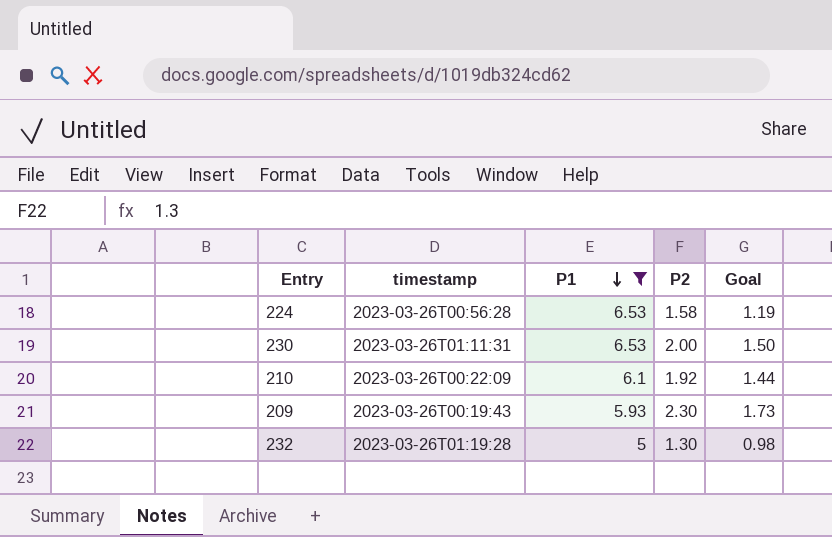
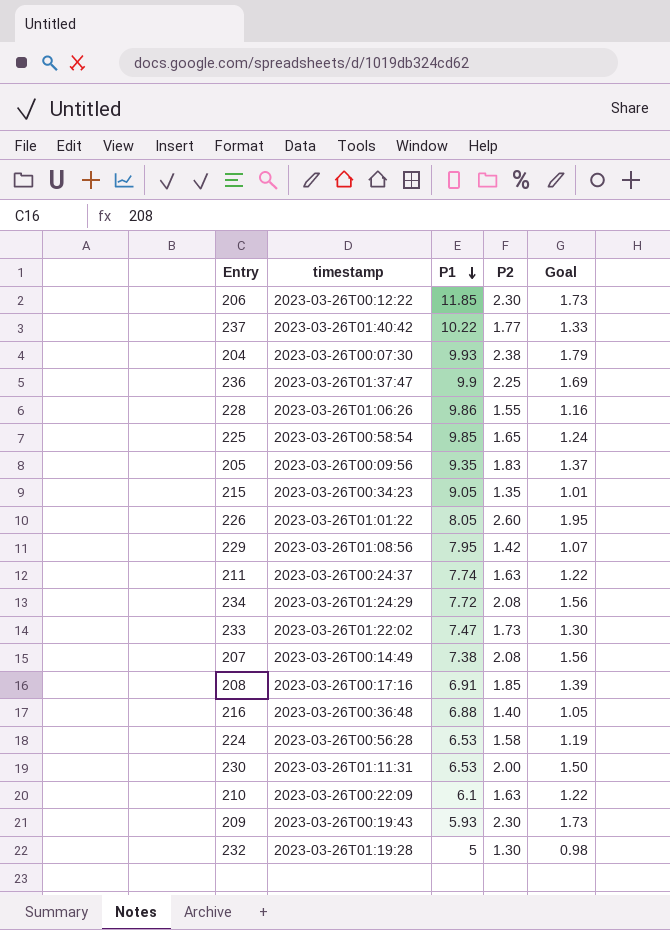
filter: P1 <= 6.53 -> none
210 | P2: 1.92 -> 1.63
210 | Goal: 1.44 -> 1.22

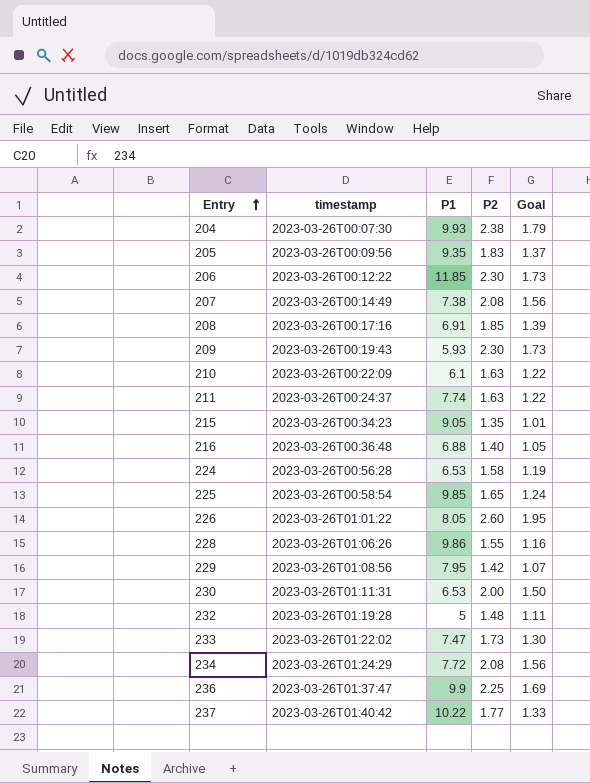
row order: P1 descending -> Entry ascending
232 | P2: 1.30 -> 1.48
232 | Goal: 0.98 -> 1.11

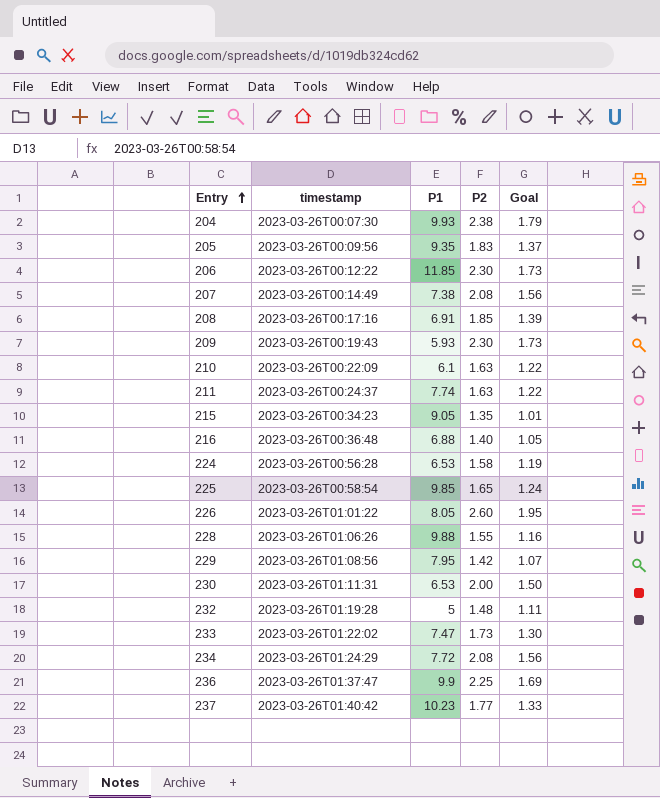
228 | P1: 9.86 -> 9.88
237 | P1: 10.22 -> 10.23

